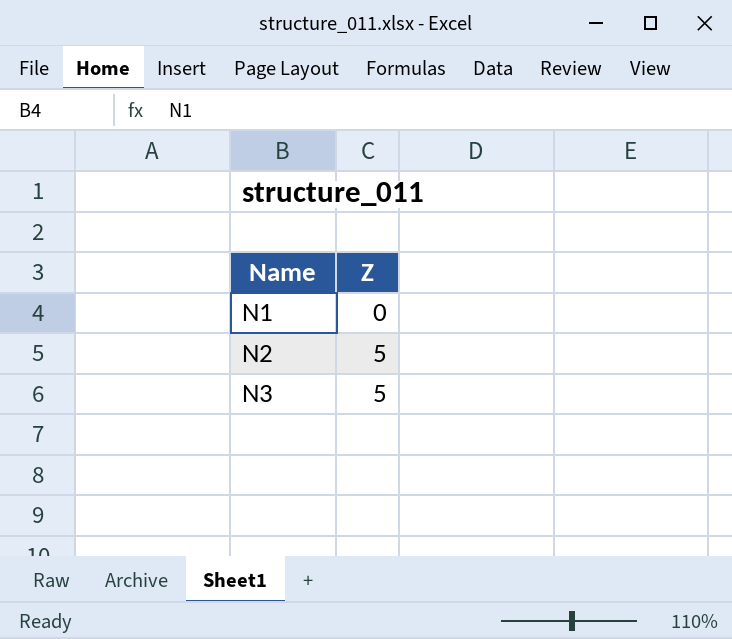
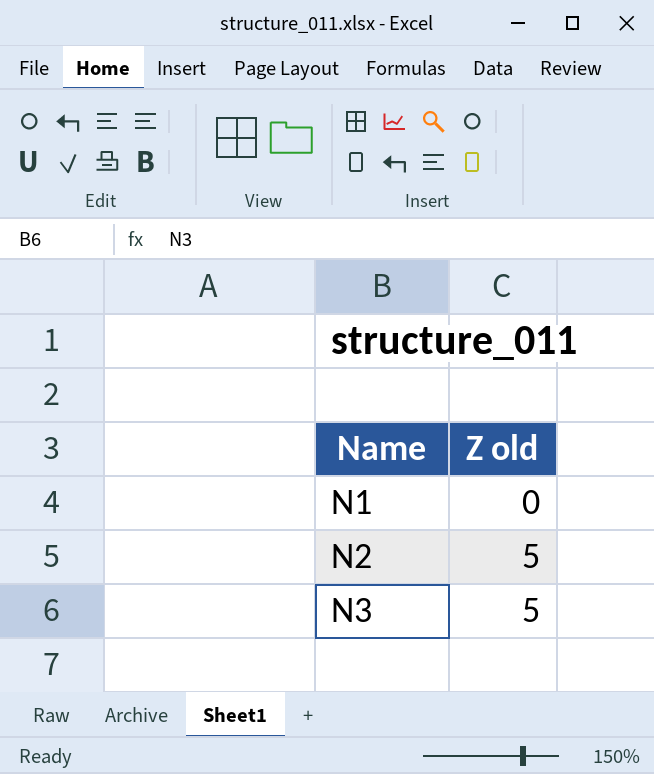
column name: Z -> Z old

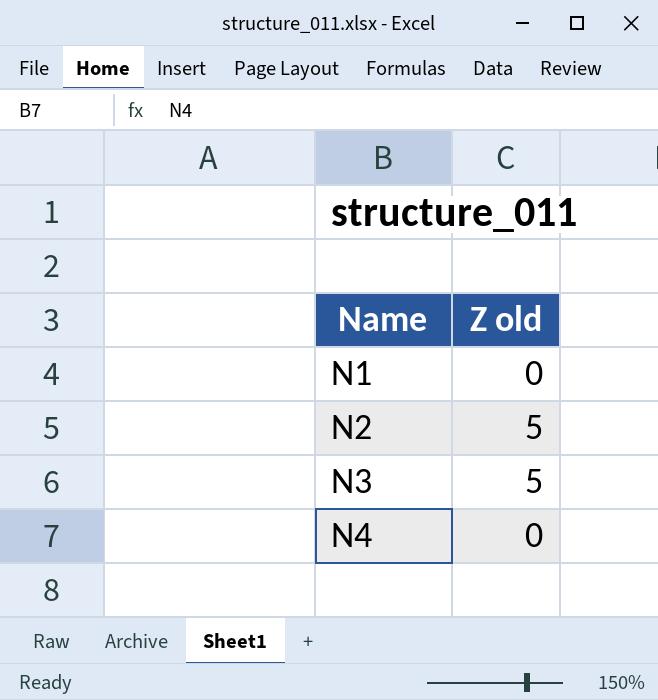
row N4: none -> 0

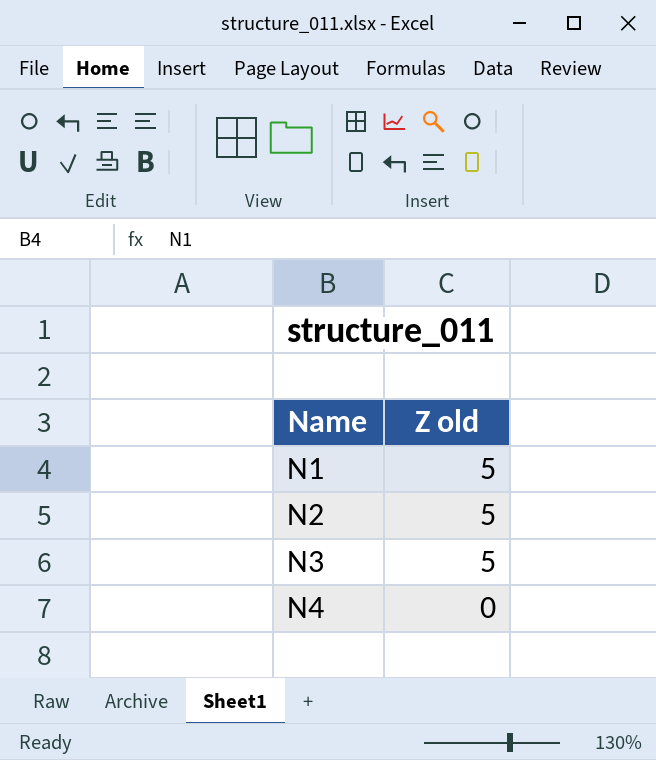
N1 | Z old: 0 -> 5

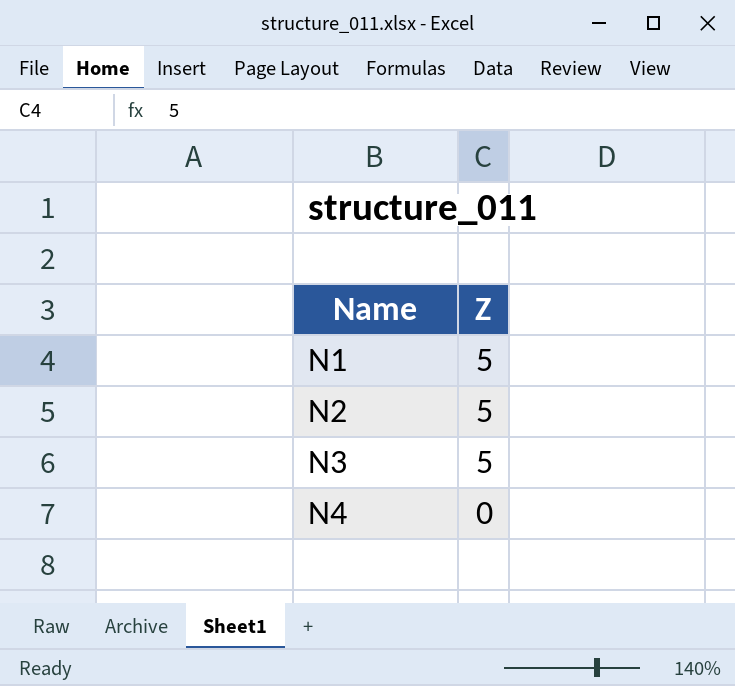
column name: Z old -> Z

